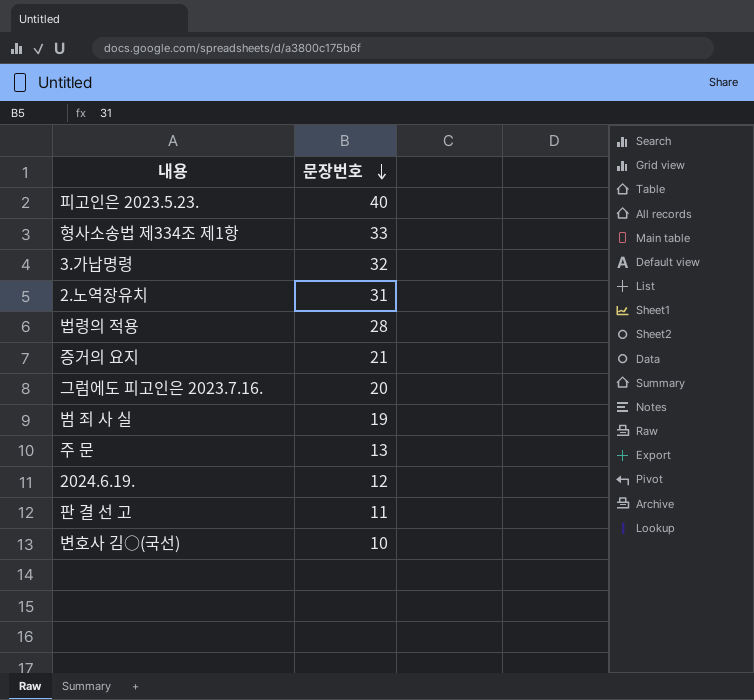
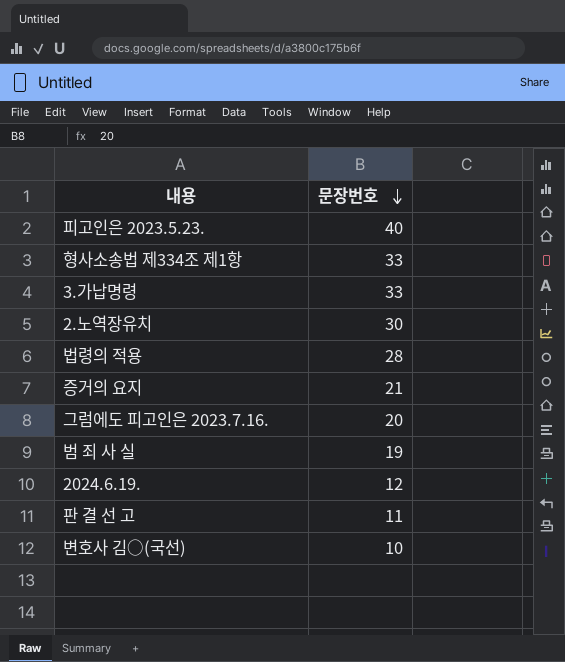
row 주 문: 13 -> none
3.가납명령 | 문장번호: 32 -> 33
2.노역장유치 | 문장번호: 31 -> 30

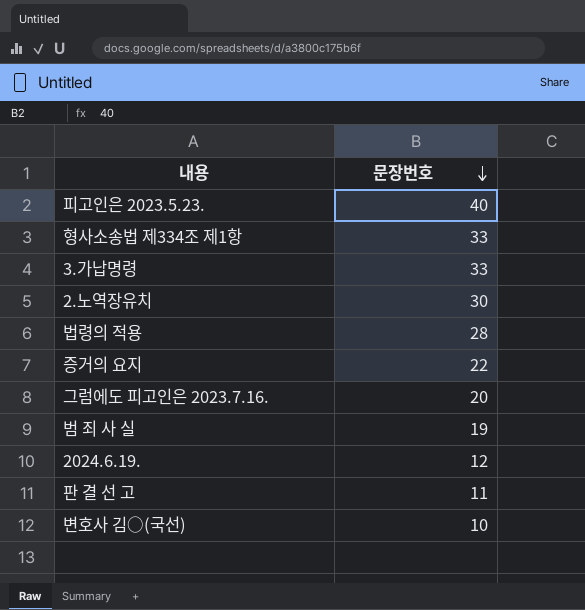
증거의 요지 | 문장번호: 21 -> 22

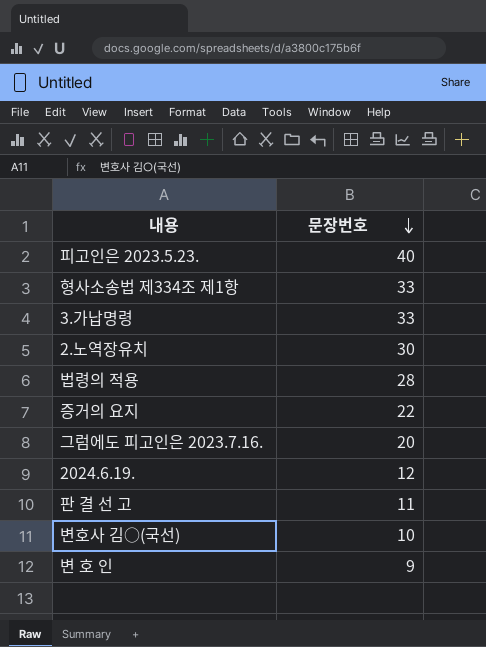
row 범 죄 사 실: 19 -> none
row 변 호 인: none -> 9

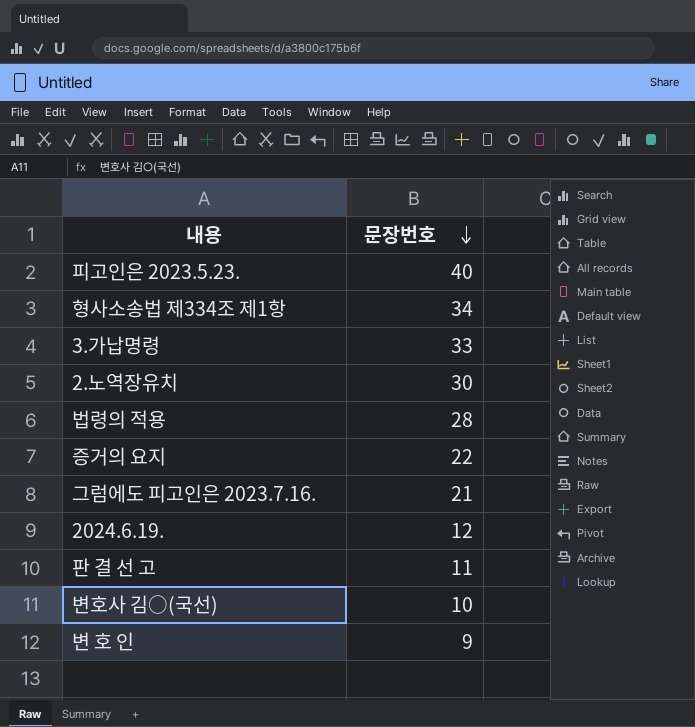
형사소송법 제334조 제1항 | 문장번호: 33 -> 34
그럼에도 피고인은 2023.7.16. | 문장번호: 20 -> 21

